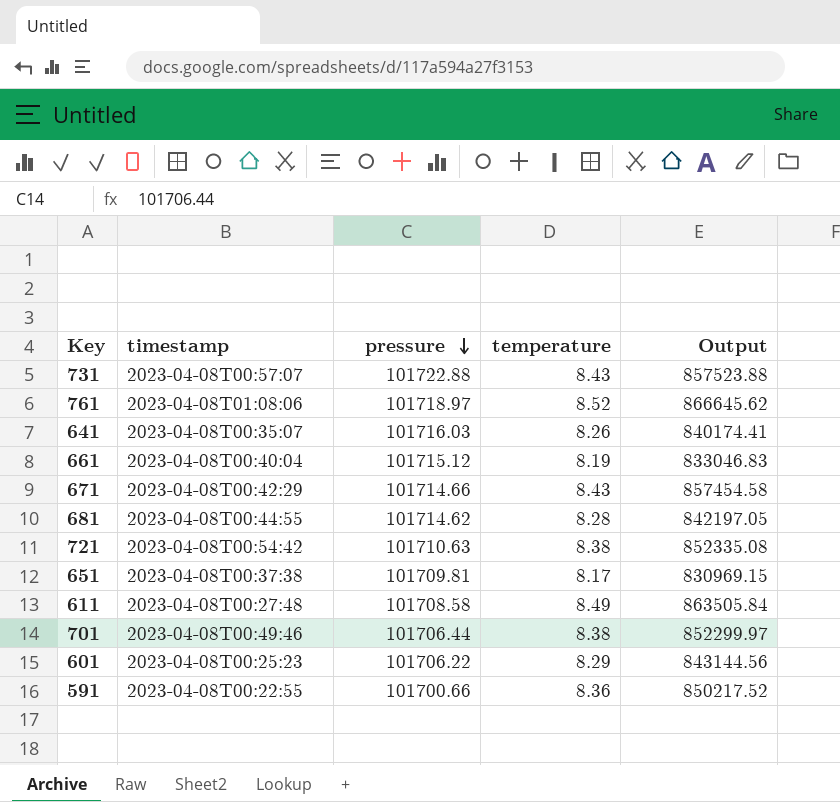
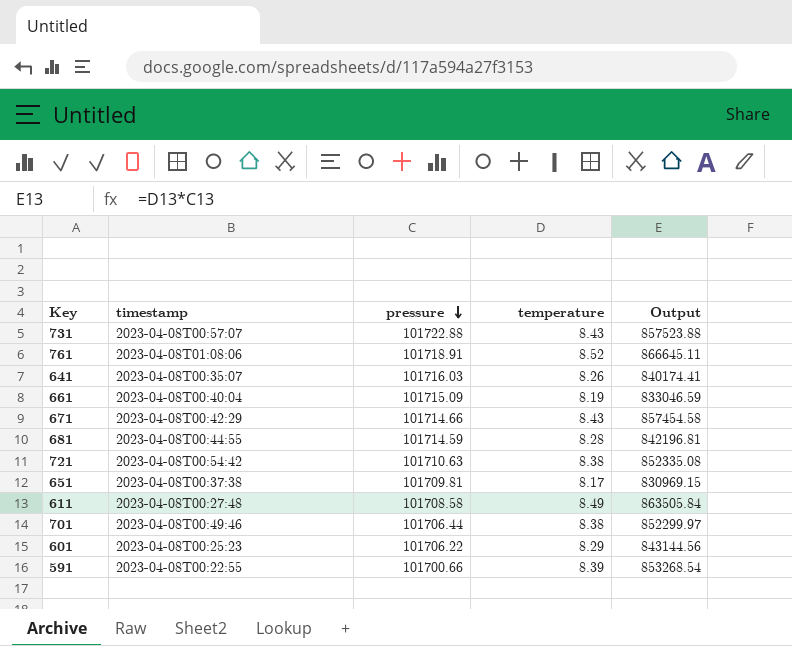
761 | pressure: 101718.97 -> 101718.91
761 | Output: 866645.62 -> 866645.11
661 | pressure: 101715.12 -> 101715.09
661 | Output: 833046.83 -> 833046.59
681 | pressure: 101714.62 -> 101714.59
681 | Output: 842197.05 -> 842196.81
591 | temperature: 8.36 -> 8.39
591 | Output: 850217.52 -> 853268.54

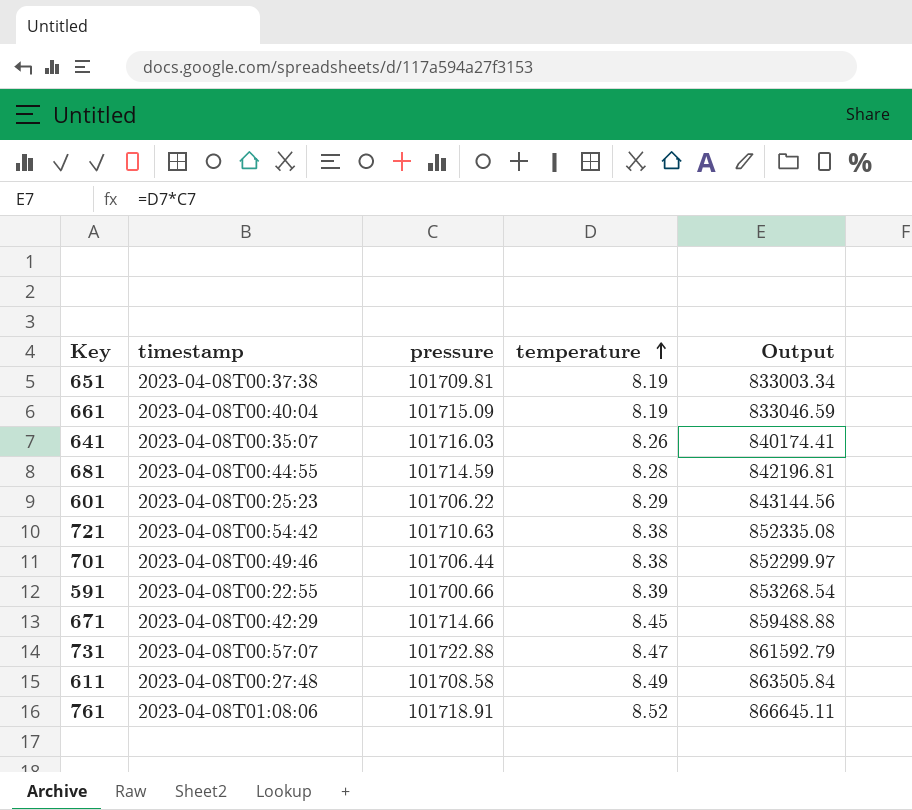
row order: pressure descending -> temperature ascending
651 | temperature: 8.17 -> 8.19
651 | Output: 830969.15 -> 833003.34
671 | temperature: 8.43 -> 8.45
671 | Output: 857454.58 -> 859488.88
731 | temperature: 8.43 -> 8.47
731 | Output: 857523.88 -> 861592.79

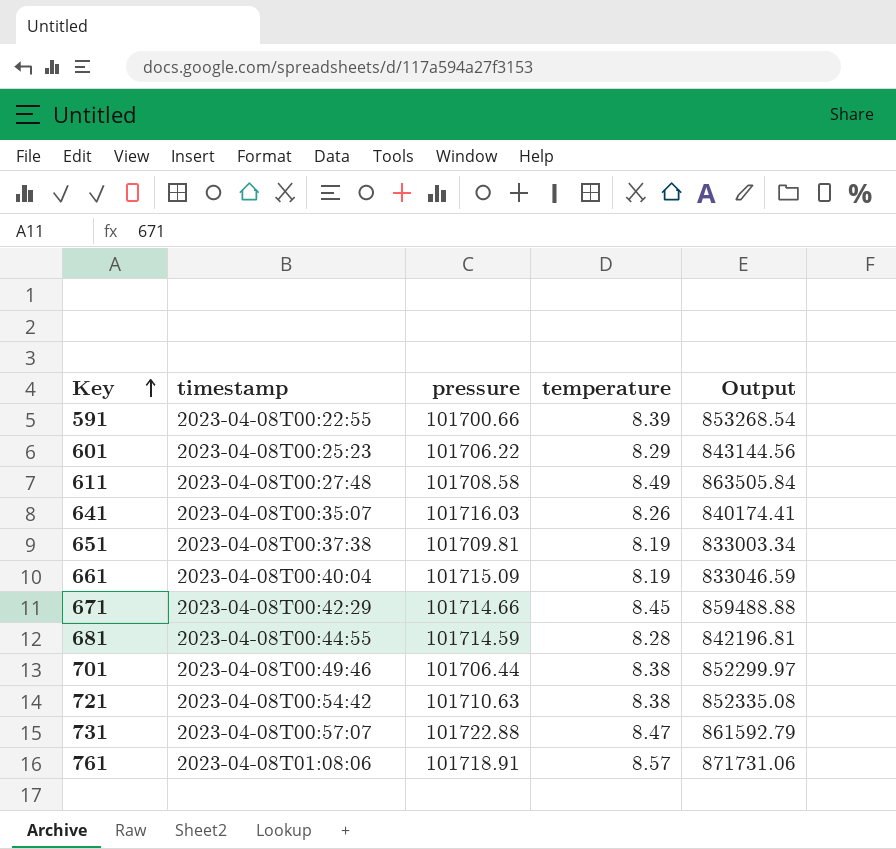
row order: temperature ascending -> Key ascending
761 | temperature: 8.52 -> 8.57
761 | Output: 866645.11 -> 871731.06

